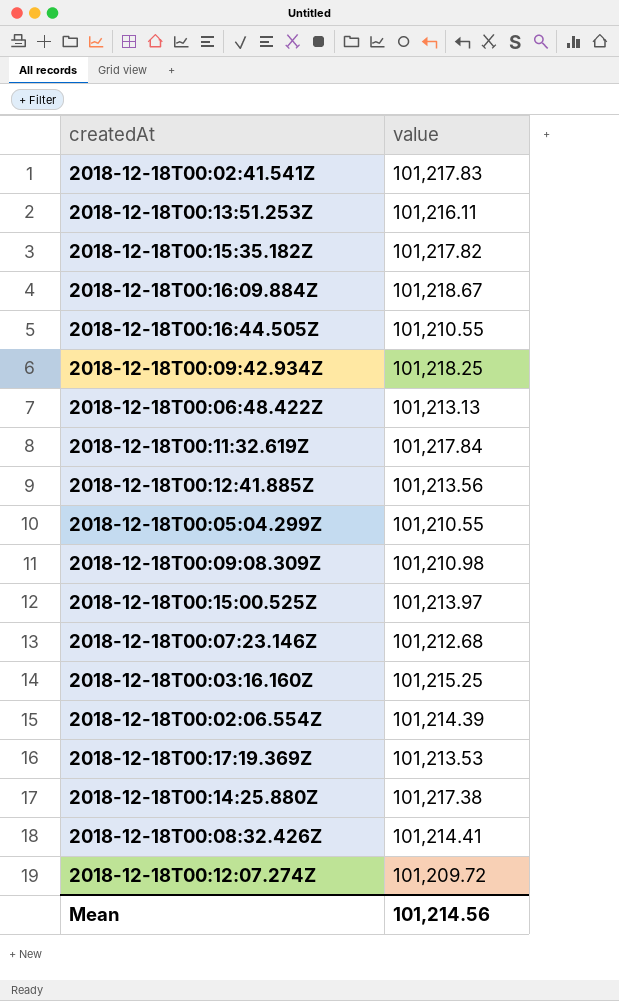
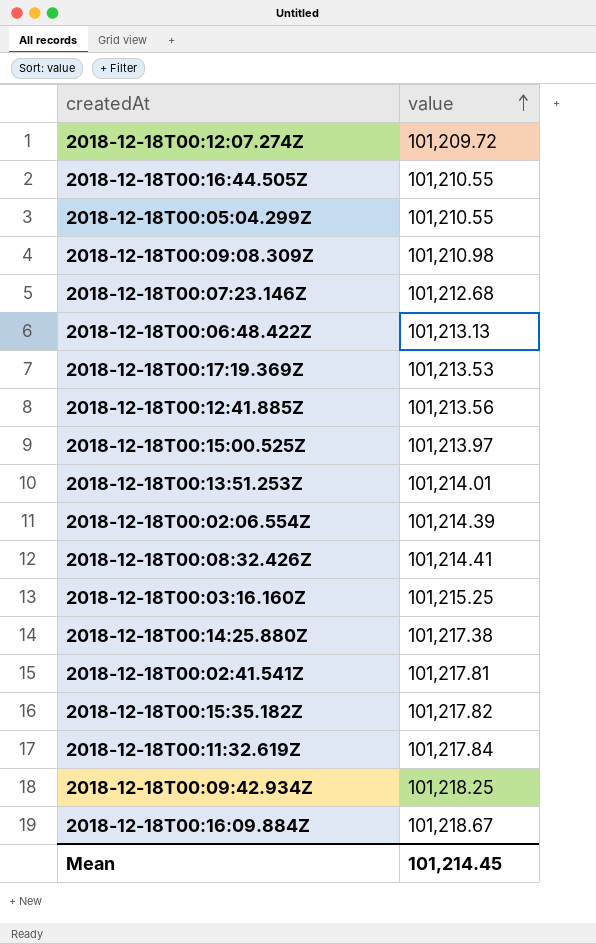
row order: none -> value ascending
2018-12-18T00:13:51.253Z | value: 101,216.11 -> 101,214.01
2018-12-18T00:02:41.541Z | value: 101,217.83 -> 101,217.81
Mean | value: 101,214.56 -> 101,214.45

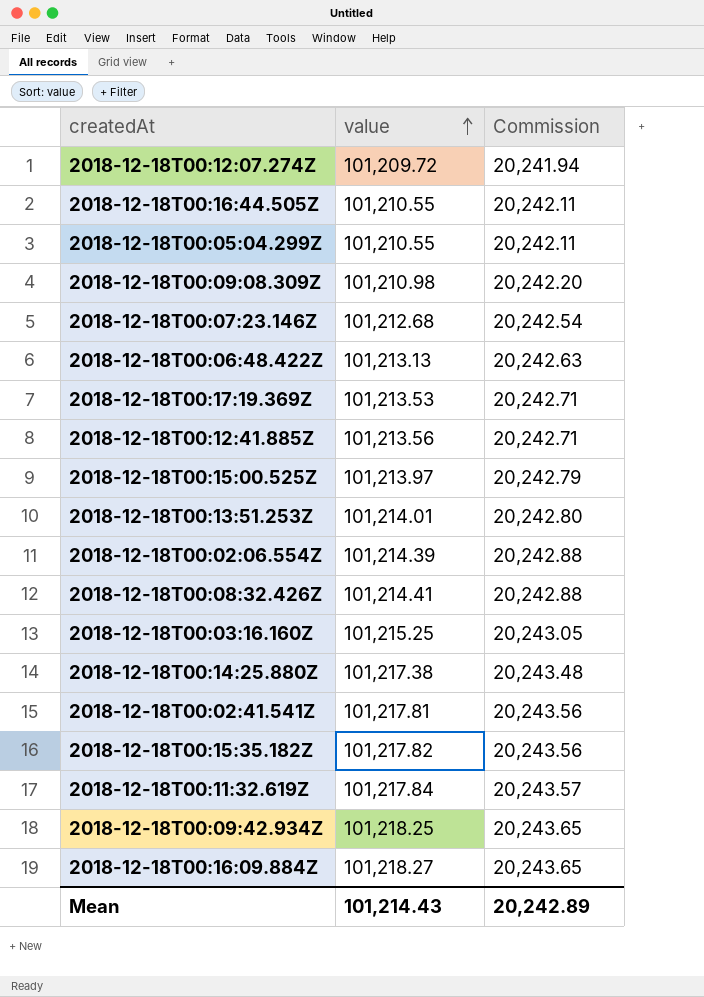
column Commission | formula: none -> [value] * 0.2
2018-12-18T00:16:09.884Z | value: 101,218.67 -> 101,218.27
Mean | value: 101,214.45 -> 101,214.43

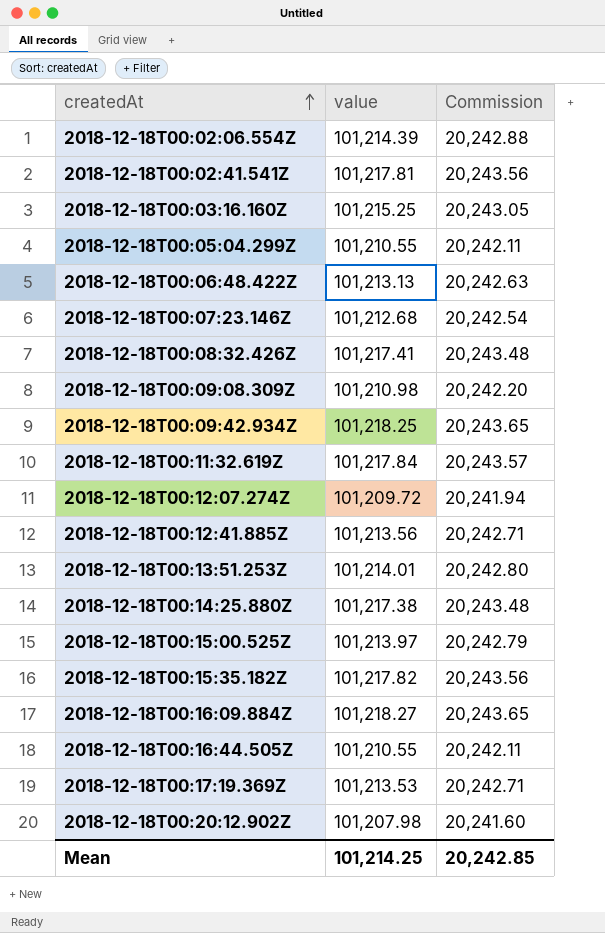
row order: value ascending -> createdAt ascending
2018-12-18T00:08:32.426Z | value: 101,214.41 -> 101,217.41
2018-12-18T00:08:32.426Z | Commission: 20,242.88 -> 20,243.48
row 2018-12-18T00:20:12.902Z: none -> 101,207.98 | 20,241.60
Mean | value: 101,214.43 -> 101,214.25
Mean | Commission: 20,242.89 -> 20,242.85

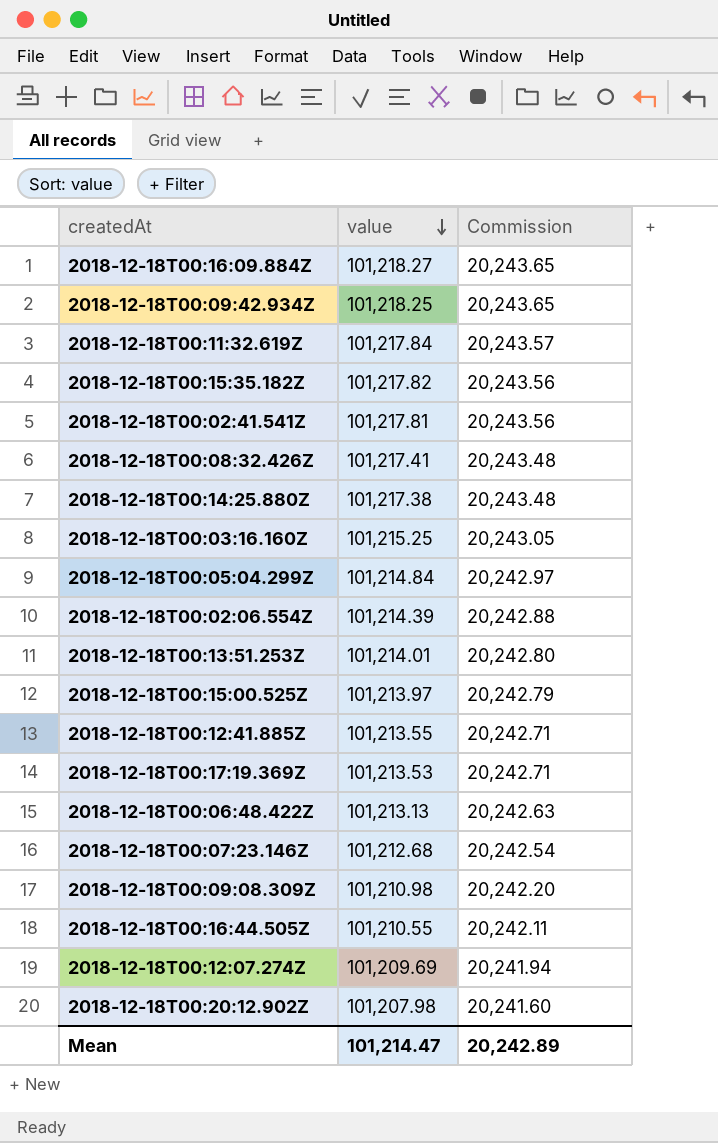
row order: createdAt ascending -> value descending
2018-12-18T00:05:04.299Z | value: 101,210.55 -> 101,214.84
2018-12-18T00:05:04.299Z | Commission: 20,242.11 -> 20,242.97
2018-12-18T00:12:41.885Z | value: 101,213.56 -> 101,213.55
2018-12-18T00:12:07.274Z | value: 101,209.72 -> 101,209.69
Mean | value: 101,214.25 -> 101,214.47
Mean | Commission: 20,242.85 -> 20,242.89

